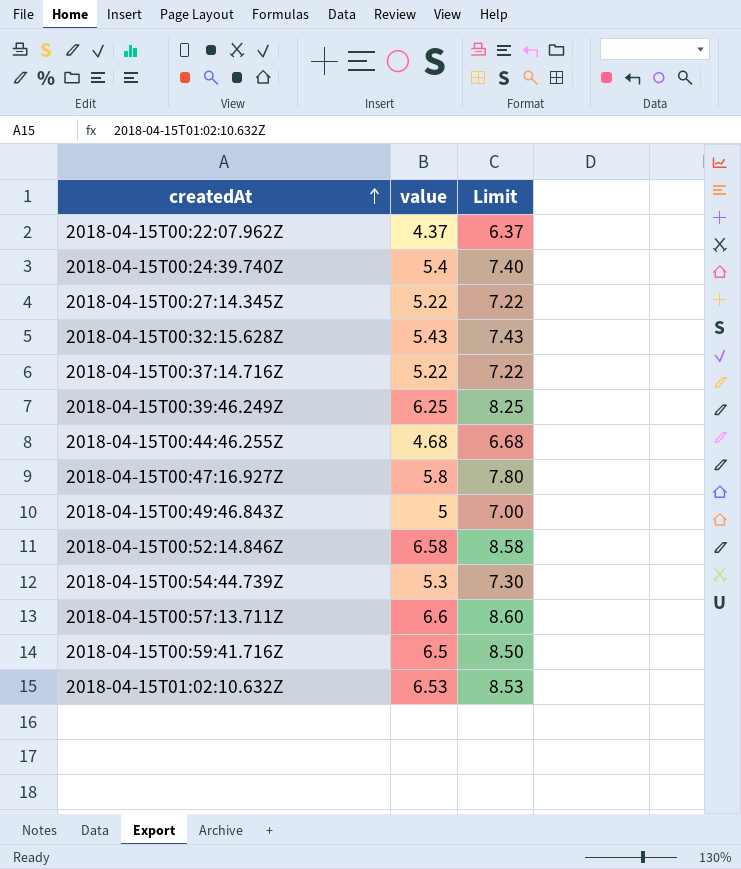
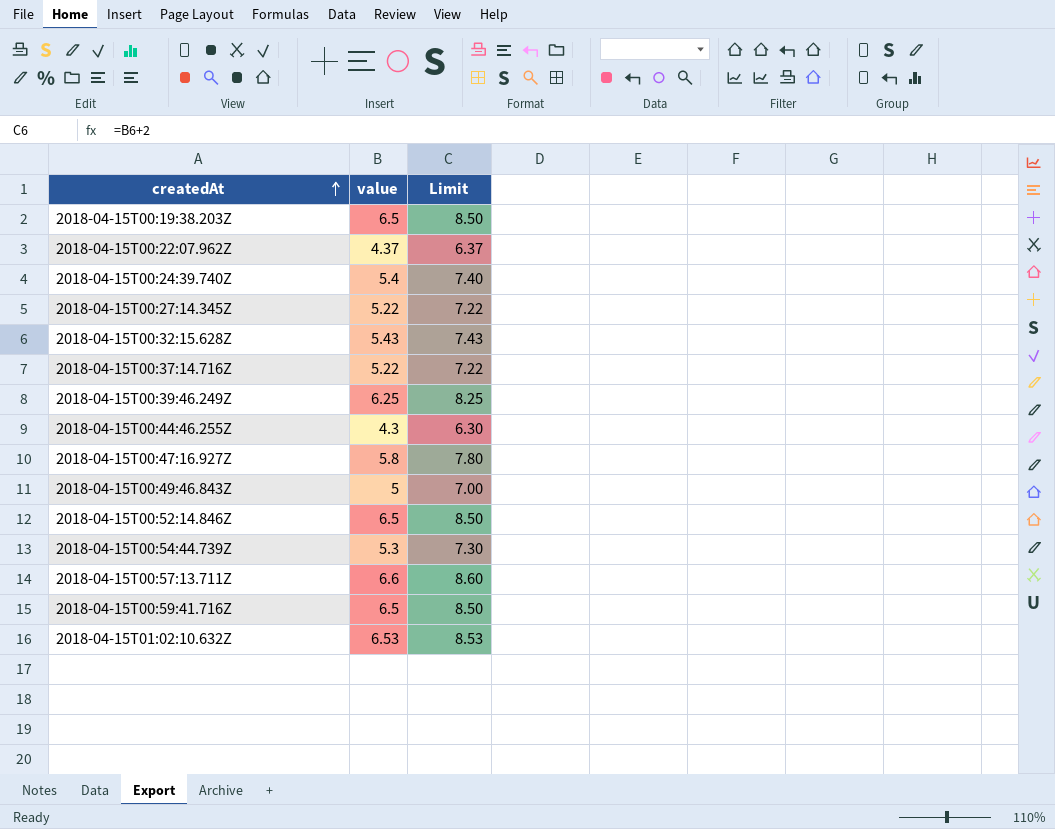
row 2018-04-15T00:19:38.203Z: none -> 6.5 | 8.50
2018-04-15T00:44:46.255Z | value: 4.68 -> 4.3
2018-04-15T00:44:46.255Z | Limit: 6.68 -> 6.30
2018-04-15T00:52:14.846Z | value: 6.58 -> 6.5
2018-04-15T00:52:14.846Z | Limit: 8.58 -> 8.50

